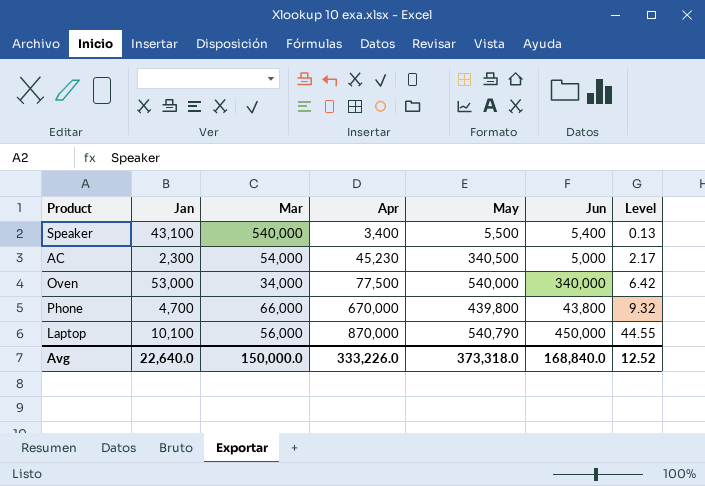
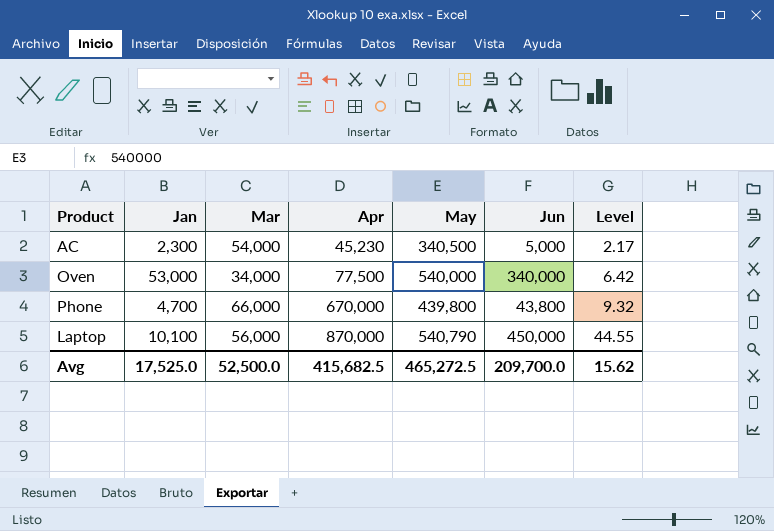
row Speaker: 43,100 | 540,000 | 3,400 | 5,500 | 5,400 | 0.13 -> none
Avg | Jan: 22,640.0 -> 17,525.0
Avg | Mar: 150,000.0 -> 52,500.0
Avg | Apr: 333,226.0 -> 415,682.5
Avg | May: 373,318.0 -> 465,272.5
Avg | Jun: 168,840.0 -> 209,700.0
Avg | Level: 12.52 -> 15.62

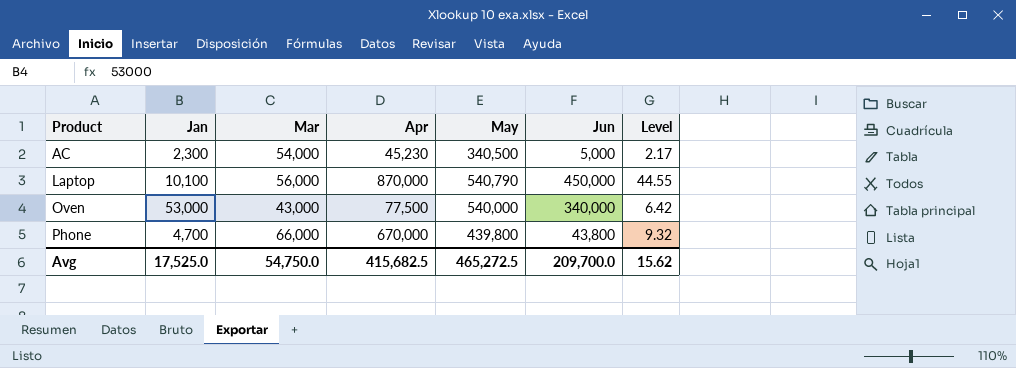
row order: Apr ascending -> Product ascending
Oven | Mar: 34,000 -> 43,000
Avg | Mar: 52,500.0 -> 54,750.0

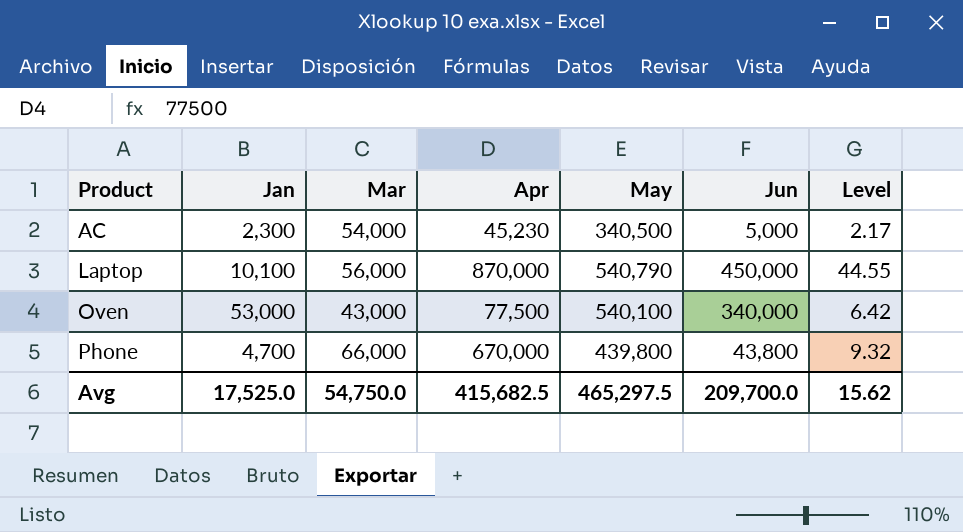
Oven | May: 540,000 -> 540,100
Avg | May: 465,272.5 -> 465,297.5

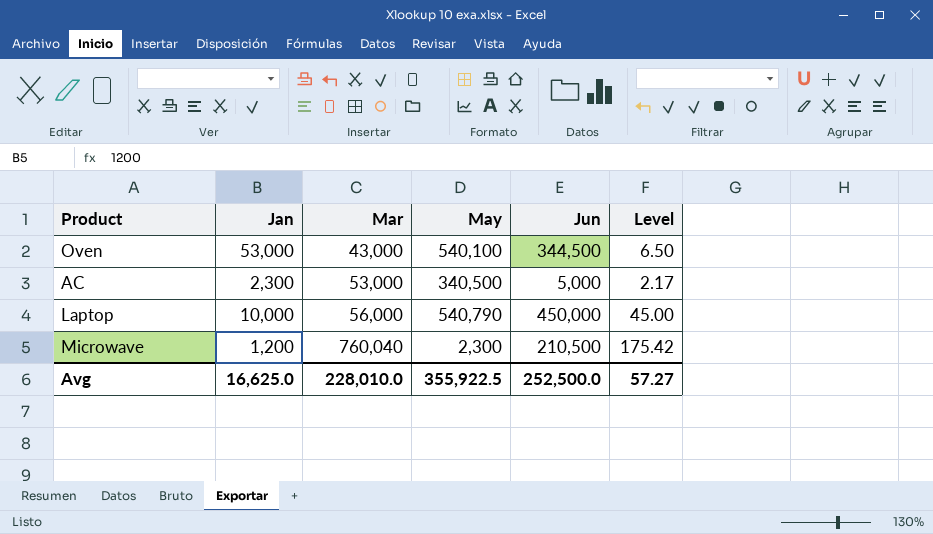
row order: Product ascending -> Mar ascending
column Apr | position: 4 -> none
row Phone: 4,700 | 66,000 | 670,000 | 439,800 | 43,800 | 9.32 -> none
Oven | Jun: 340,000 -> 344,500
Oven | Level: 6.42 -> 6.50
AC | Mar: 54,000 -> 53,000
Laptop | Jan: 10,100 -> 10,000
Laptop | Level: 44.55 -> 45.00
row Microwave: none -> 1,200 | 760,040 | 2,300 | 210,500 | 175.42
Avg | Jan: 17,525.0 -> 16,625.0
Avg | Mar: 54,750.0 -> 228,010.0
Avg | May: 465,297.5 -> 355,922.5
Avg | Jun: 209,700.0 -> 252,500.0
Avg | Level: 15.62 -> 57.27

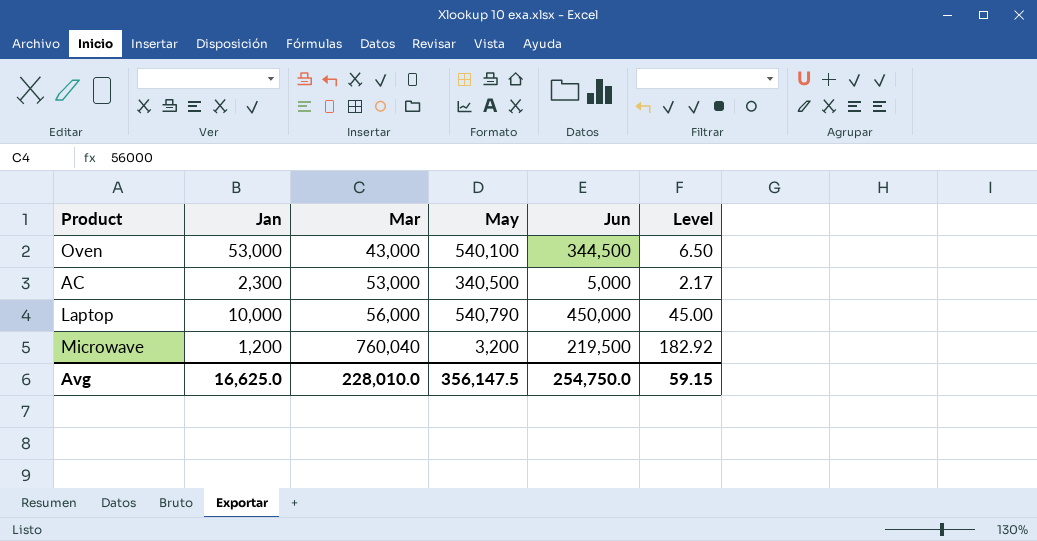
Microwave | May: 2,300 -> 3,200
Microwave | Jun: 210,500 -> 219,500
Microwave | Level: 175.42 -> 182.92
Avg | May: 355,922.5 -> 356,147.5
Avg | Jun: 252,500.0 -> 254,750.0
Avg | Level: 57.27 -> 59.15

